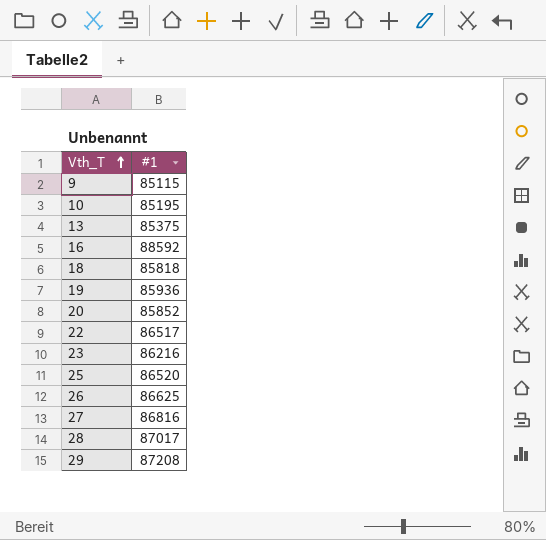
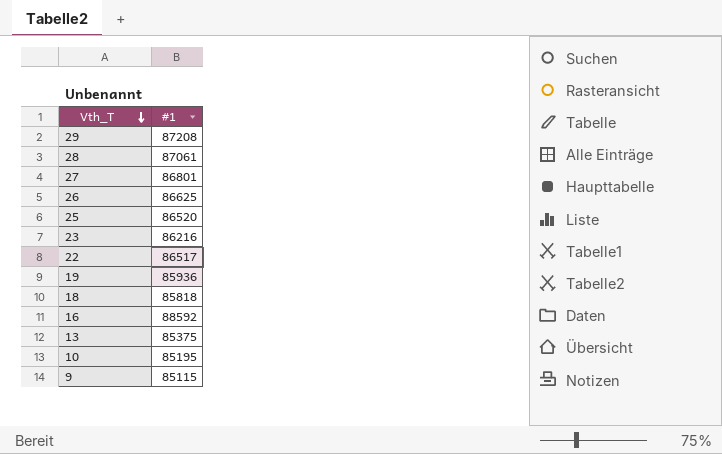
row order: Vth_T ascending -> Vth_T descending
row 20: 85852 -> none
28 | #1: 87017 -> 87061
27 | #1: 86816 -> 86801

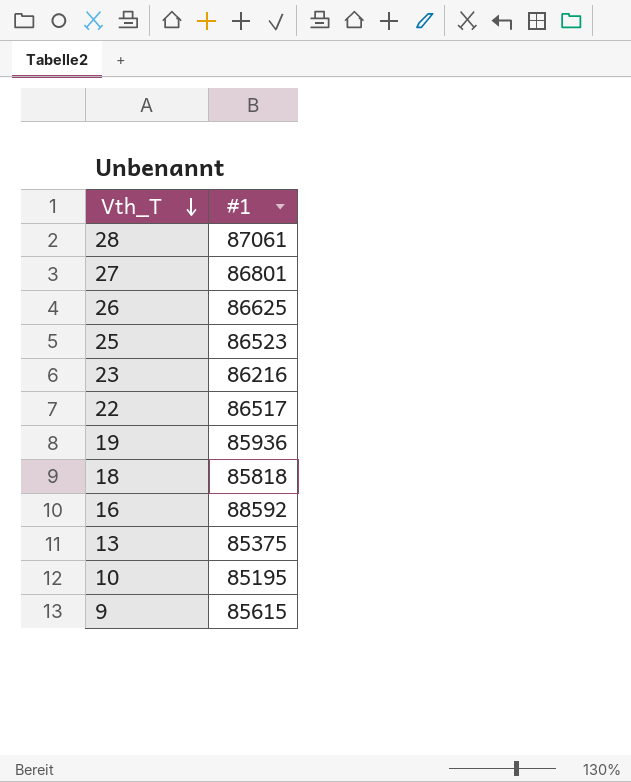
row 29: 87208 -> none
25 | #1: 86520 -> 86523
9 | #1: 85115 -> 85615

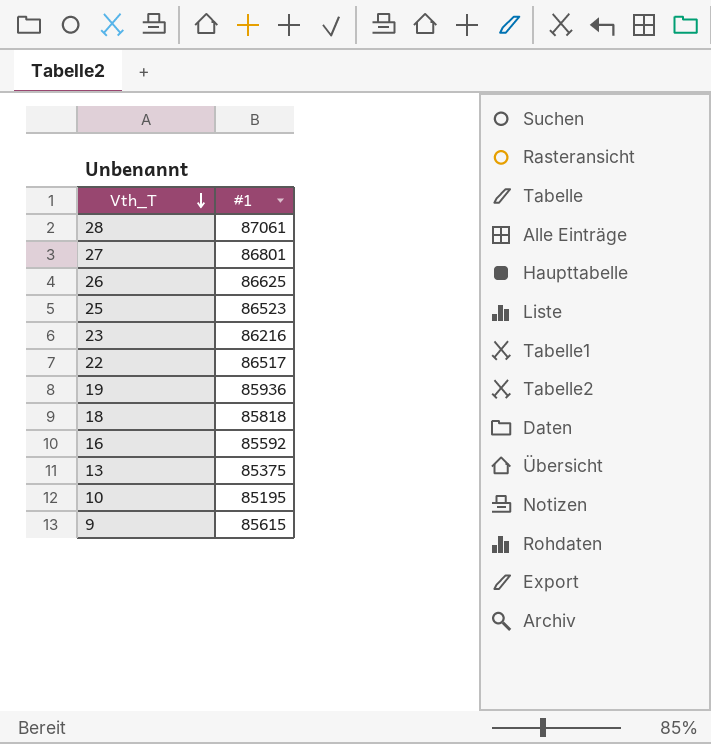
16 | #1: 88592 -> 85592

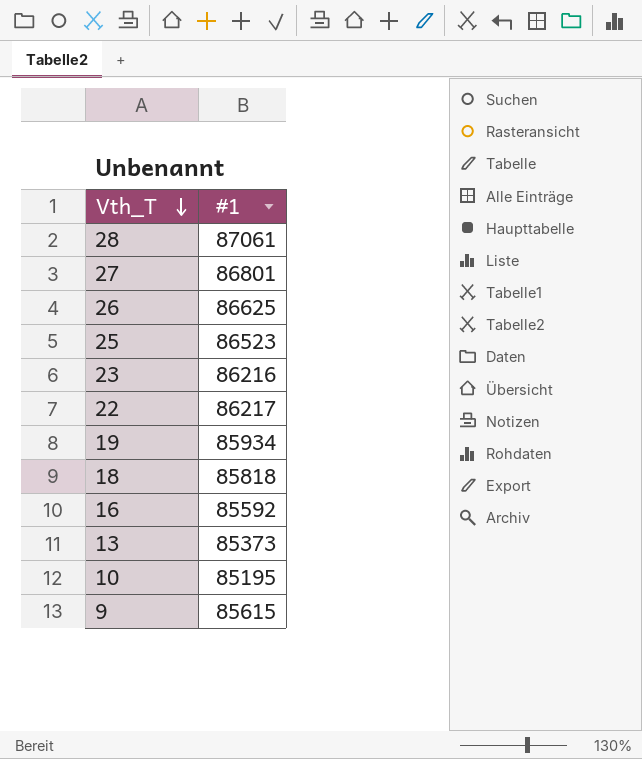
22 | #1: 86517 -> 86217
19 | #1: 85936 -> 85934
13 | #1: 85375 -> 85373

